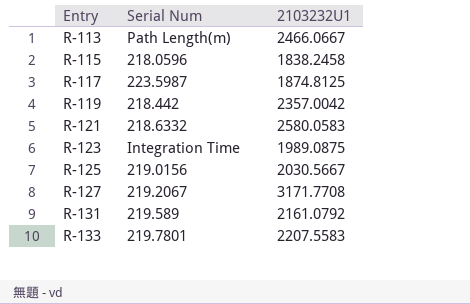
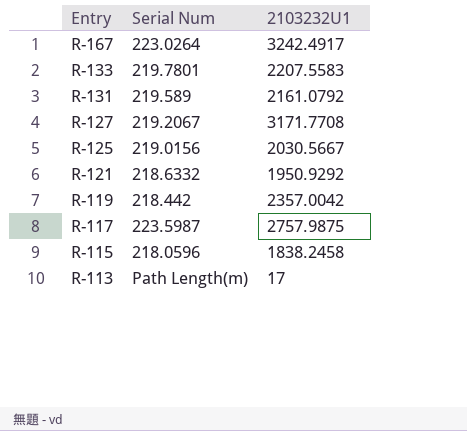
row order: Entry ascending -> Entry descending
row R-123: Integration Time | 1989.0875 -> none
row R-167: none -> 223.0264 | 3242.4917
R-121 | 2103232U1: 2580.0583 -> 1950.9292
R-117 | 2103232U1: 1874.8125 -> 2757.9875
R-113 | 2103232U1: 2466.0667 -> 17

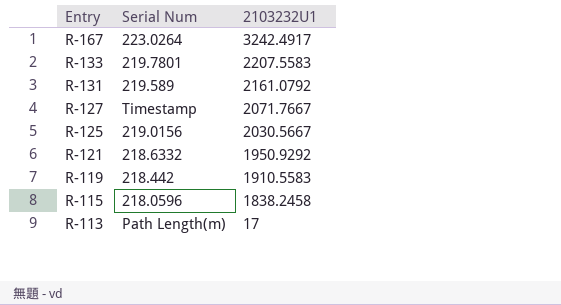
row R-117: 223.5987 | 2757.9875 -> none
R-127 | Serial Num: 219.2067 -> Timestamp
R-127 | 2103232U1: 3171.7708 -> 2071.7667
R-119 | 2103232U1: 2357.0042 -> 1910.5583

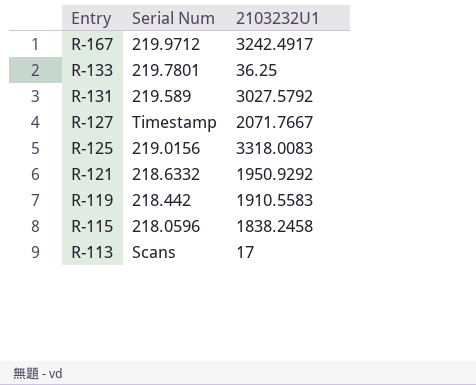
R-167 | Serial Num: 223.0264 -> 219.9712
R-133 | 2103232U1: 2207.5583 -> 36.25
R-131 | 2103232U1: 2161.0792 -> 3027.5792
R-125 | 2103232U1: 2030.5667 -> 3318.0083
R-113 | Serial Num: Path Length(m) -> Scans

